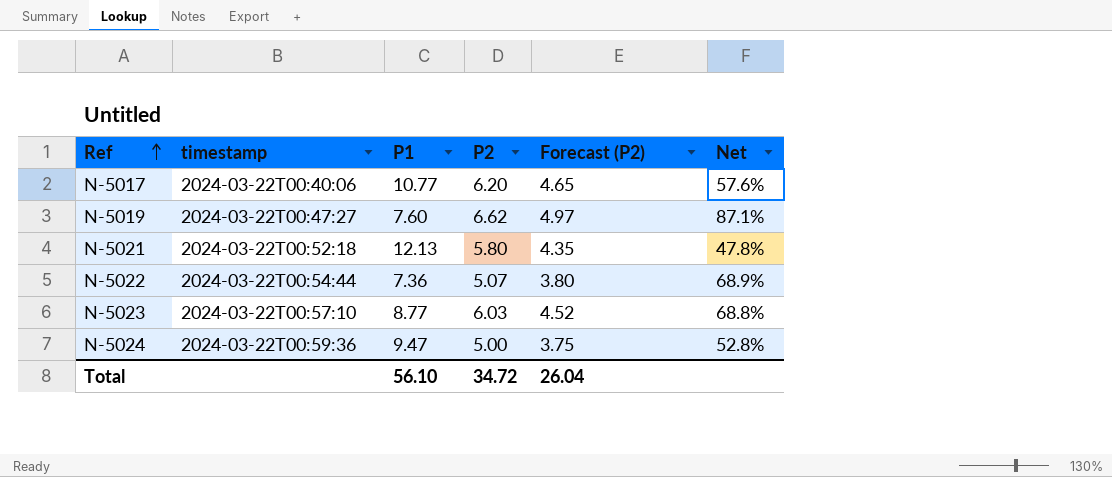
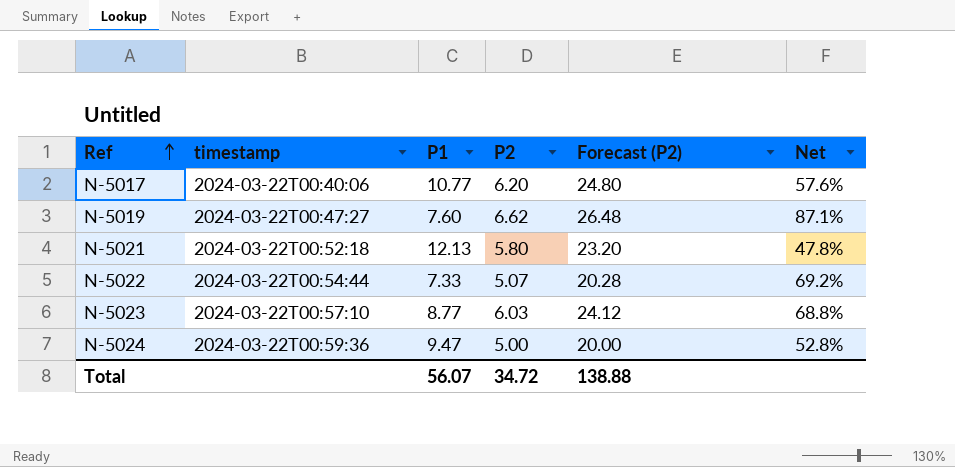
column Forecast (P2) | formula: [P2] * 0.75 -> [P2] * 4
N-5022 | P1: 7.36 -> 7.33
N-5022 | Net: 68.9% -> 69.2%
Total | P1: 56.10 -> 56.07
Total | Forecast (P2): 26.04 -> 138.88

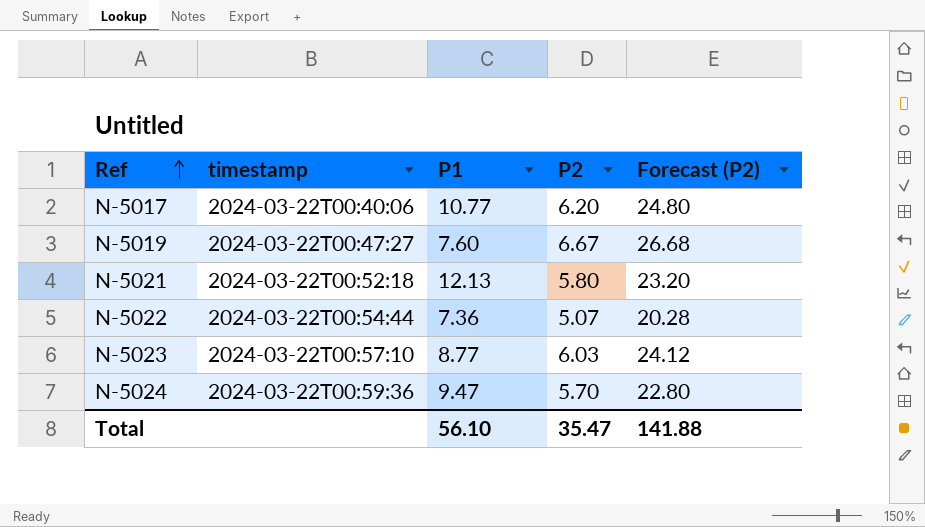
column Net | formula: [P2] / [P1] -> none
N-5019 | P2: 6.62 -> 6.67
N-5019 | Forecast (P2): 26.48 -> 26.68
N-5022 | P1: 7.33 -> 7.36
N-5024 | P2: 5.00 -> 5.70
N-5024 | Forecast (P2): 20.00 -> 22.80
Total | P1: 56.07 -> 56.10
Total | P2: 34.72 -> 35.47
Total | Forecast (P2): 138.88 -> 141.88

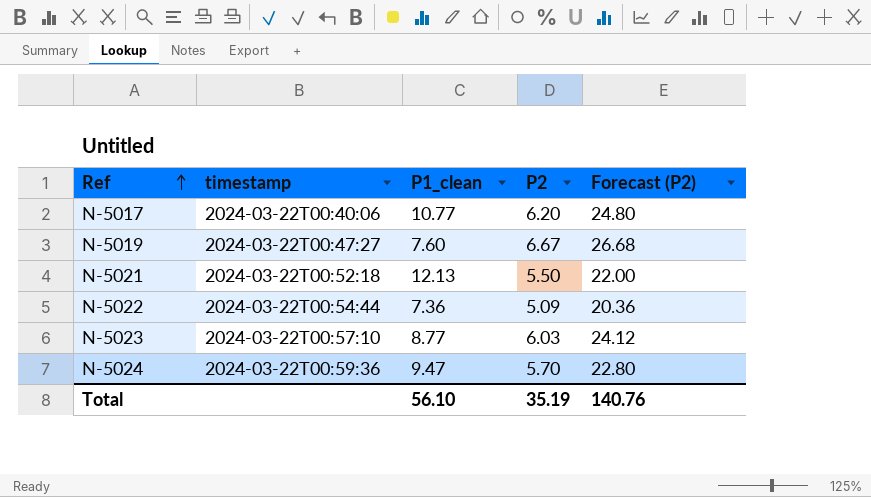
column name: P1 -> P1_clean
N-5021 | P2: 5.80 -> 5.50
N-5021 | Forecast (P2): 23.20 -> 22.00
N-5022 | P2: 5.07 -> 5.09
N-5022 | Forecast (P2): 20.28 -> 20.36
Total | P2: 35.47 -> 35.19
Total | Forecast (P2): 141.88 -> 140.76

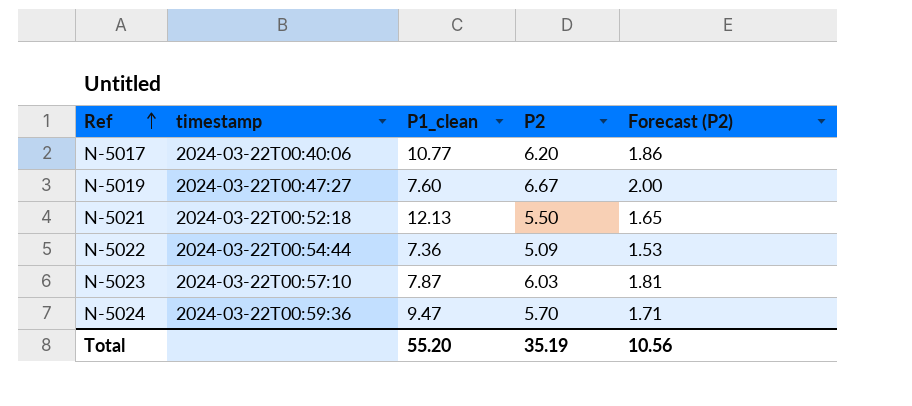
column Forecast (P2) | formula: [P2] * 4 -> [P2] * 0.3
N-5023 | P1_clean: 8.77 -> 7.87
Total | P1_clean: 56.10 -> 55.20
Total | Forecast (P2): 140.76 -> 10.56

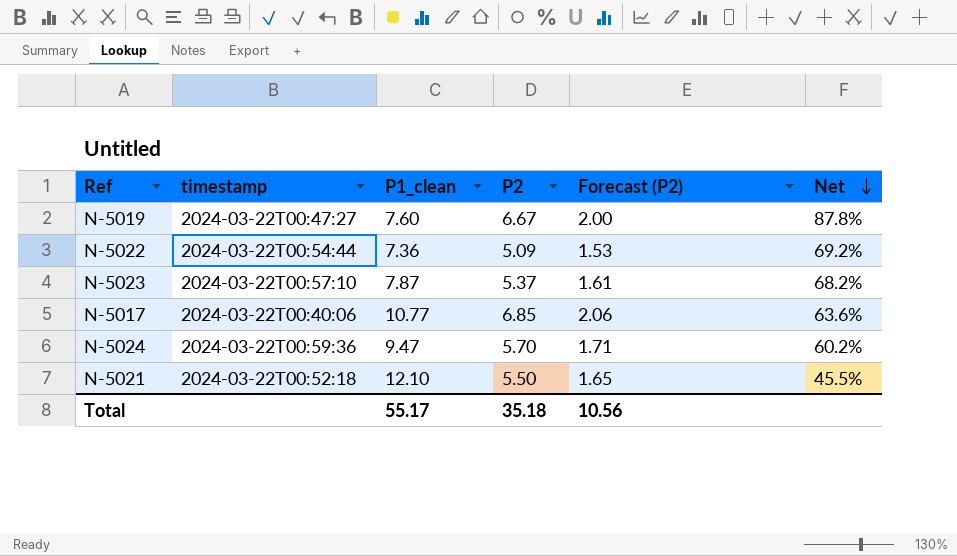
row order: Ref ascending -> Net descending
column Net | formula: none -> [P2] / [P1_clean]
N-5023 | P2: 6.03 -> 5.37
N-5023 | Forecast (P2): 1.81 -> 1.61
N-5017 | P2: 6.20 -> 6.85
N-5017 | Forecast (P2): 1.86 -> 2.06
N-5021 | P1_clean: 12.13 -> 12.10
Total | P1_clean: 55.20 -> 55.17
Total | P2: 35.19 -> 35.18

